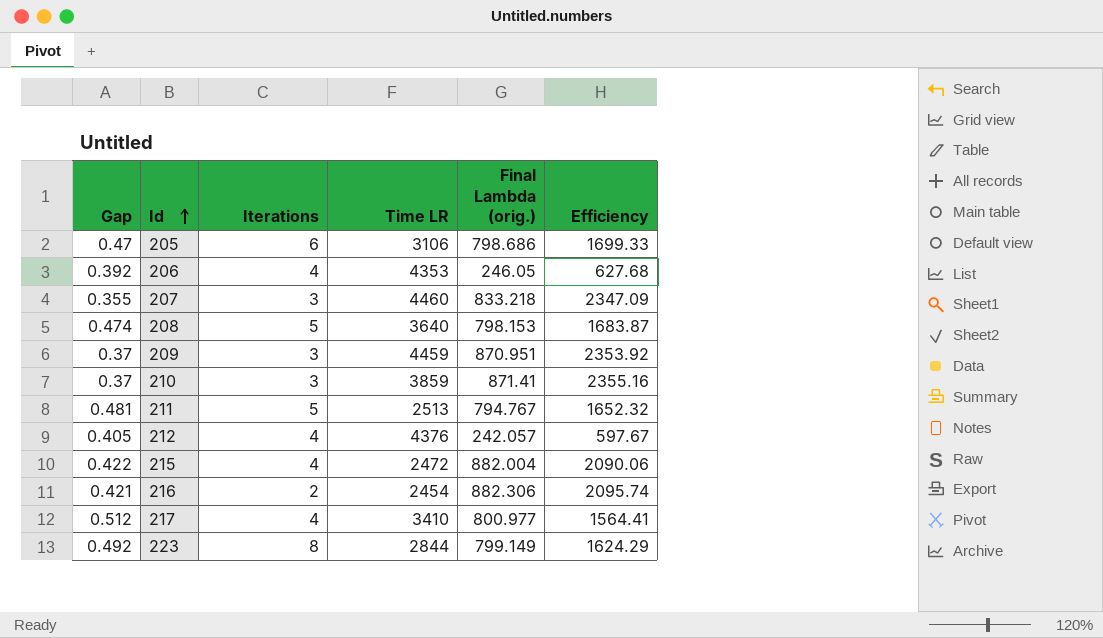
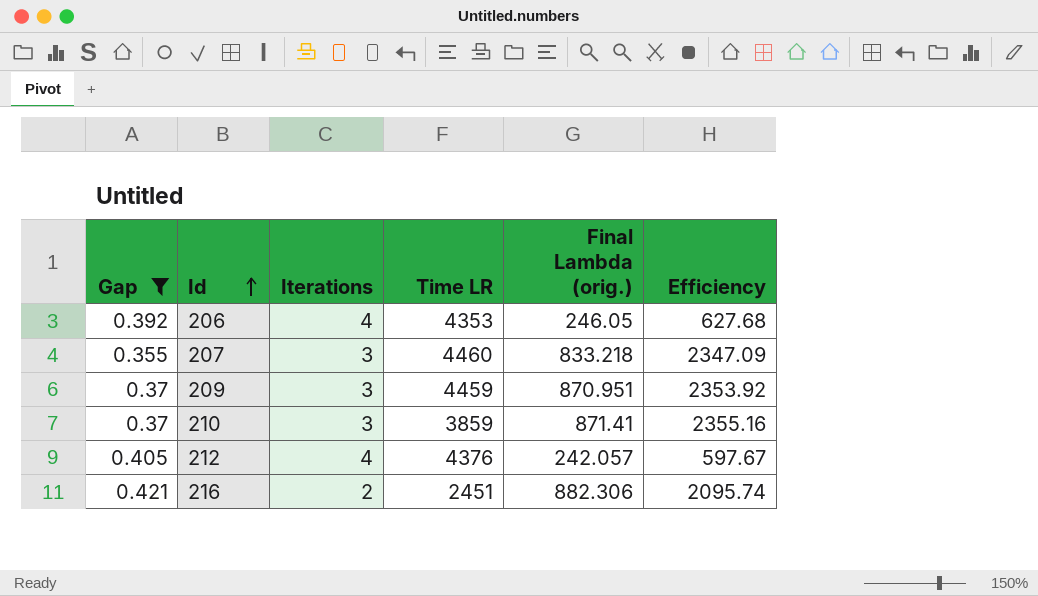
filter: none -> Gap <= 0.421
216 | Time LR: 2454 -> 2451

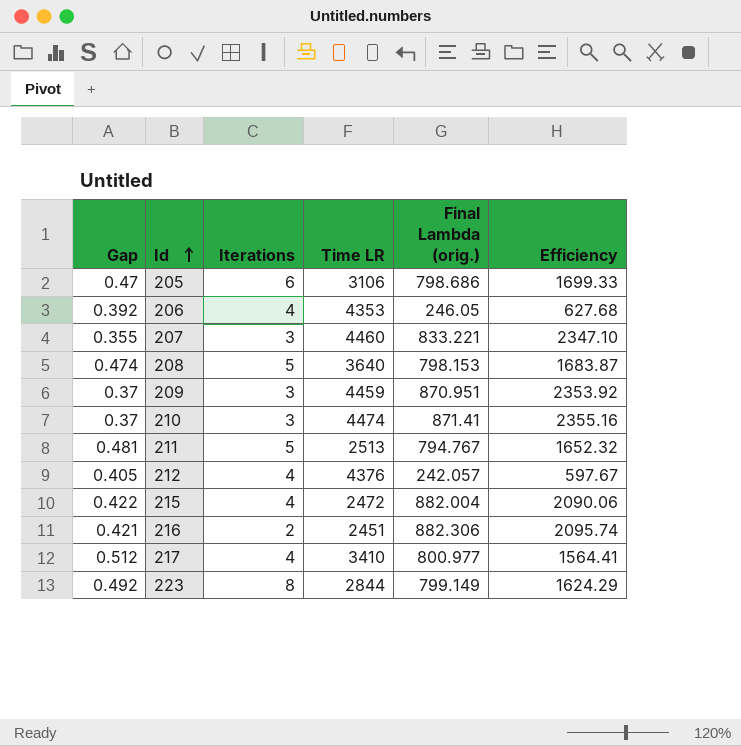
filter: Gap <= 0.421 -> none
207 | Final Lambda (orig.): 833.218 -> 833.221
207 | Efficiency: 2347.09 -> 2347.10
210 | Time LR: 3859 -> 4474

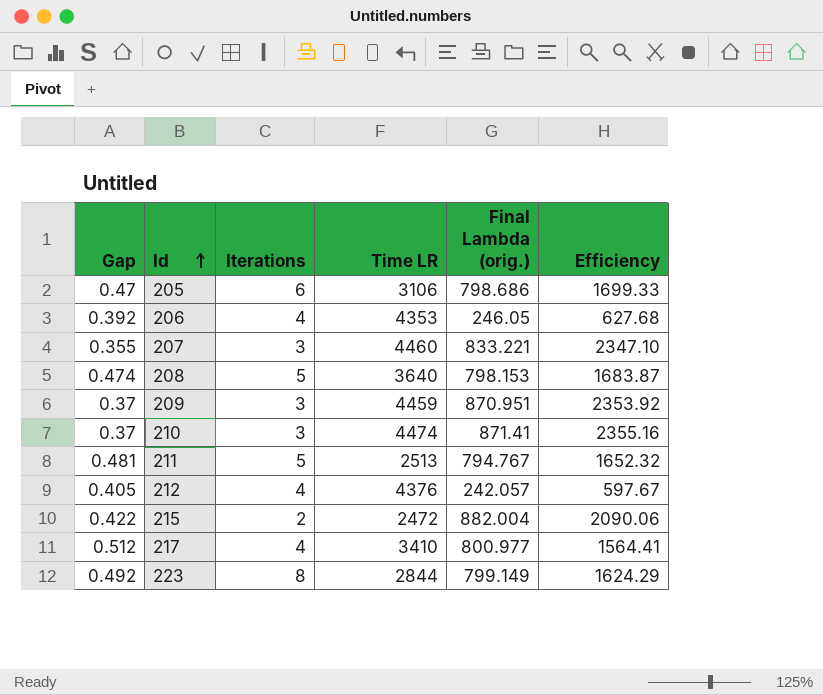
row 216: 0.421 | 2 | 2451 | 882.306 | 2095.74 -> none
215 | Iterations: 4 -> 2

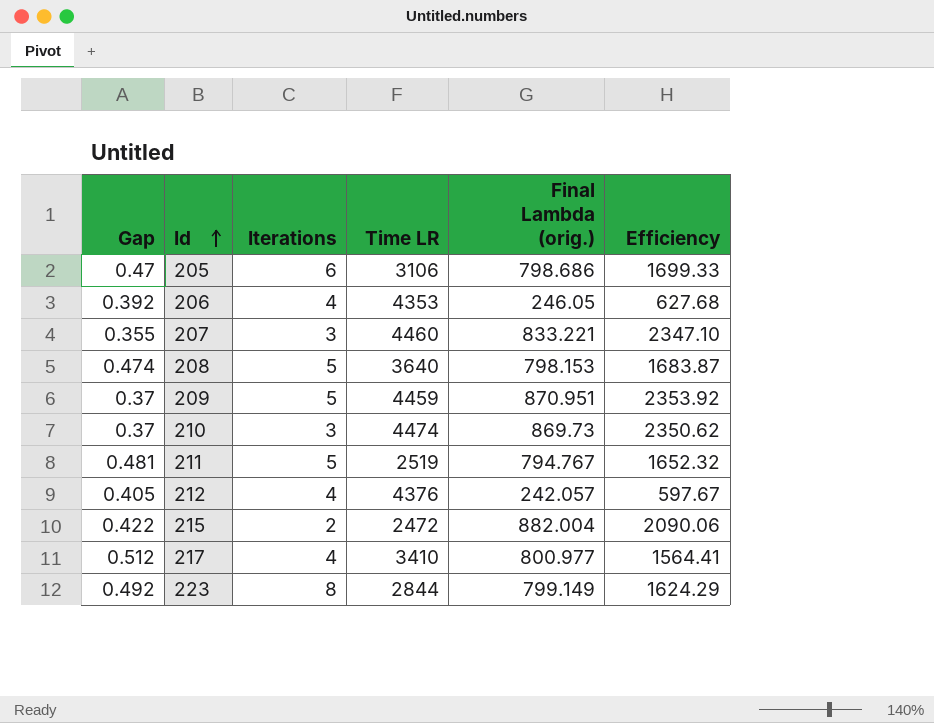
209 | Iterations: 3 -> 5
210 | Final Lambda (orig.): 871.41 -> 869.73
210 | Efficiency: 2355.16 -> 2350.62
211 | Time LR: 2513 -> 2519

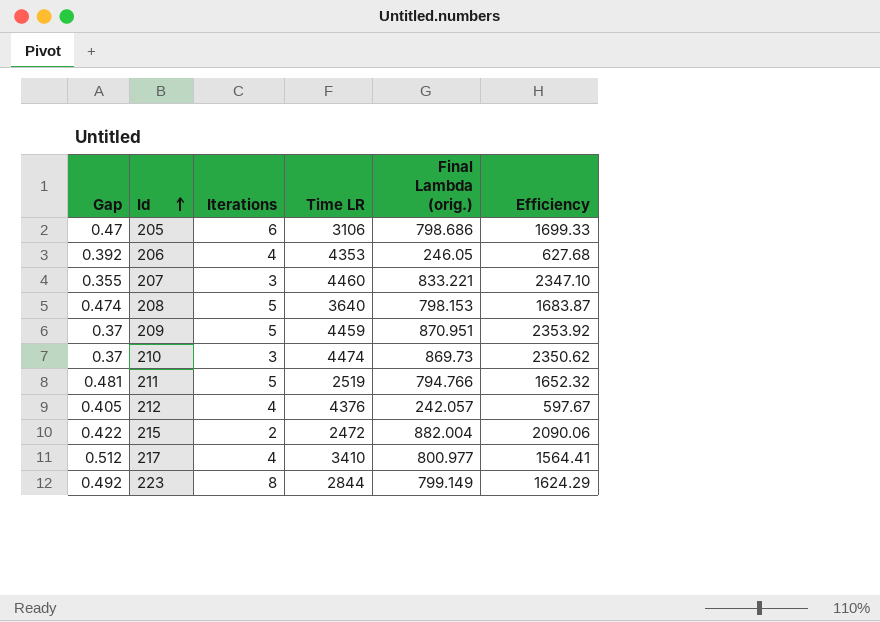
211 | Final Lambda (orig.): 794.767 -> 794.766

